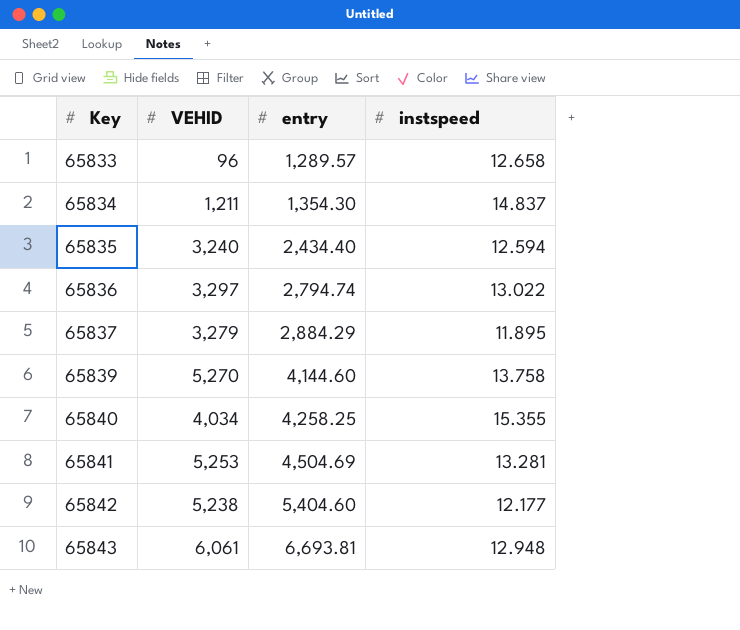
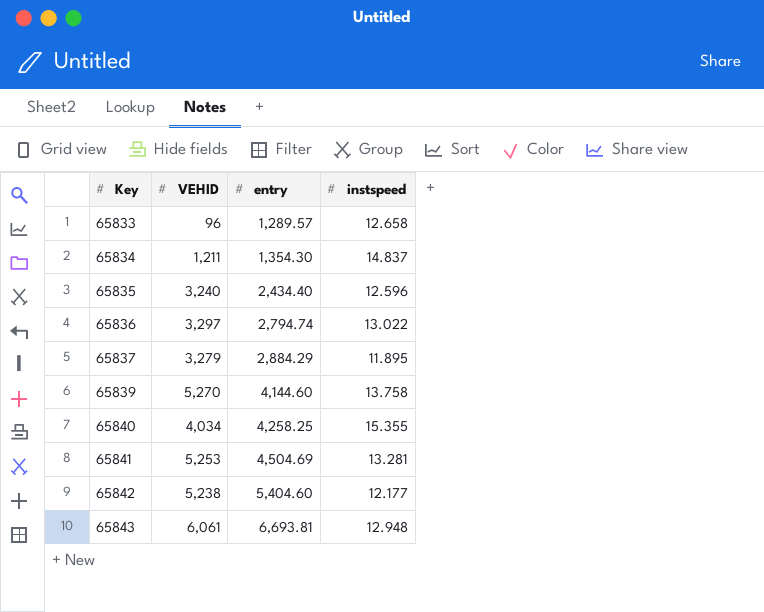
65835 | instspeed: 12.594 -> 12.596

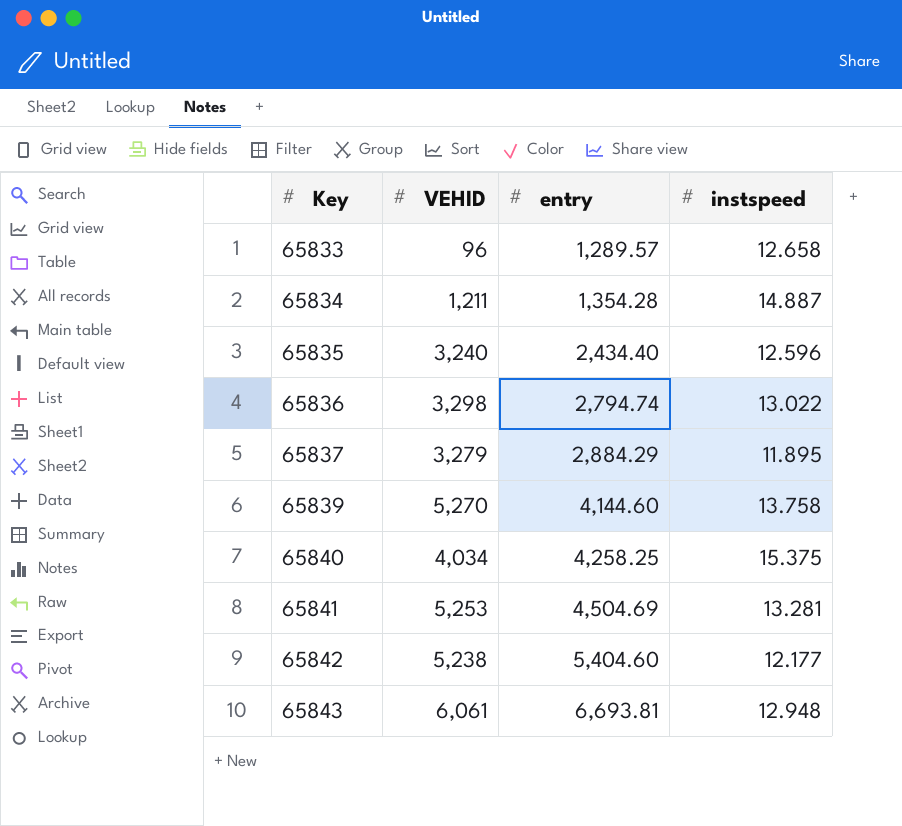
65834 | entry: 1,354.30 -> 1,354.28
65834 | instspeed: 14.837 -> 14.887
65836 | VEHID: 3,297 -> 3,298
65840 | instspeed: 15.355 -> 15.375

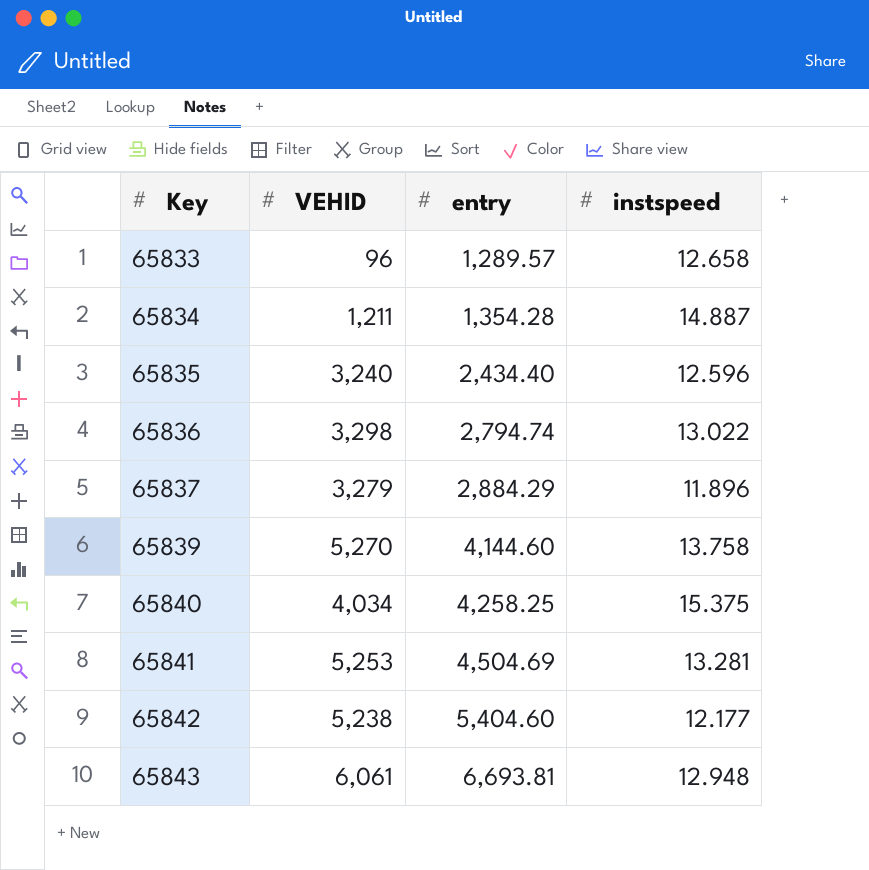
65837 | instspeed: 11.895 -> 11.896

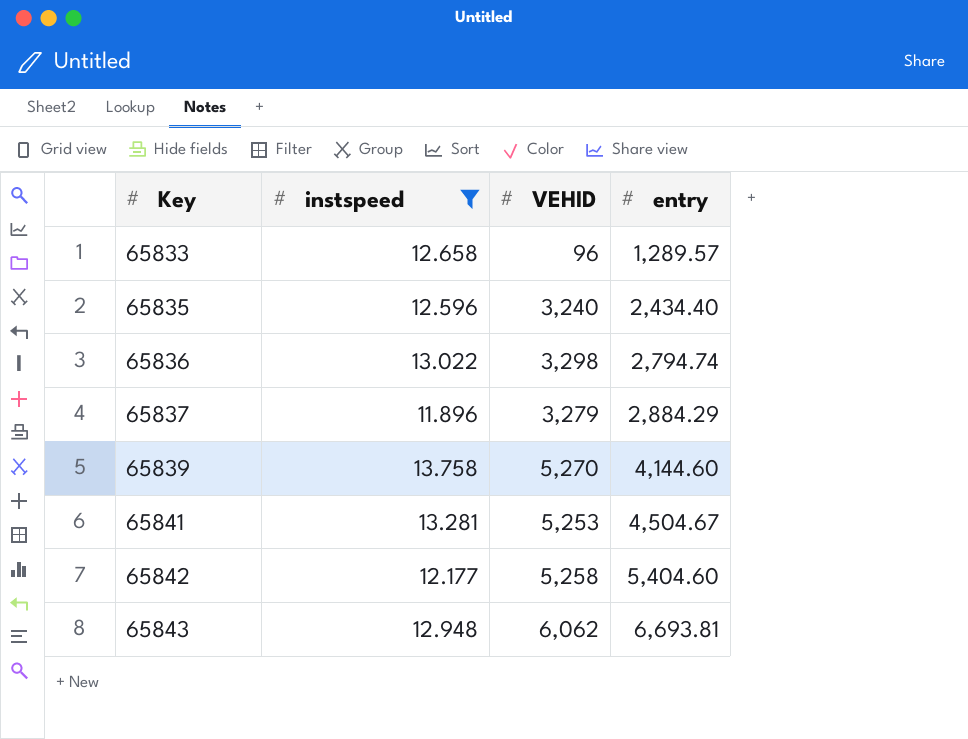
filter: none -> instspeed <= 13.758
column instspeed | position: 4 -> 2
65841 | entry: 4,504.69 -> 4,504.67
65842 | VEHID: 5,238 -> 5,258
65843 | VEHID: 6,061 -> 6,062

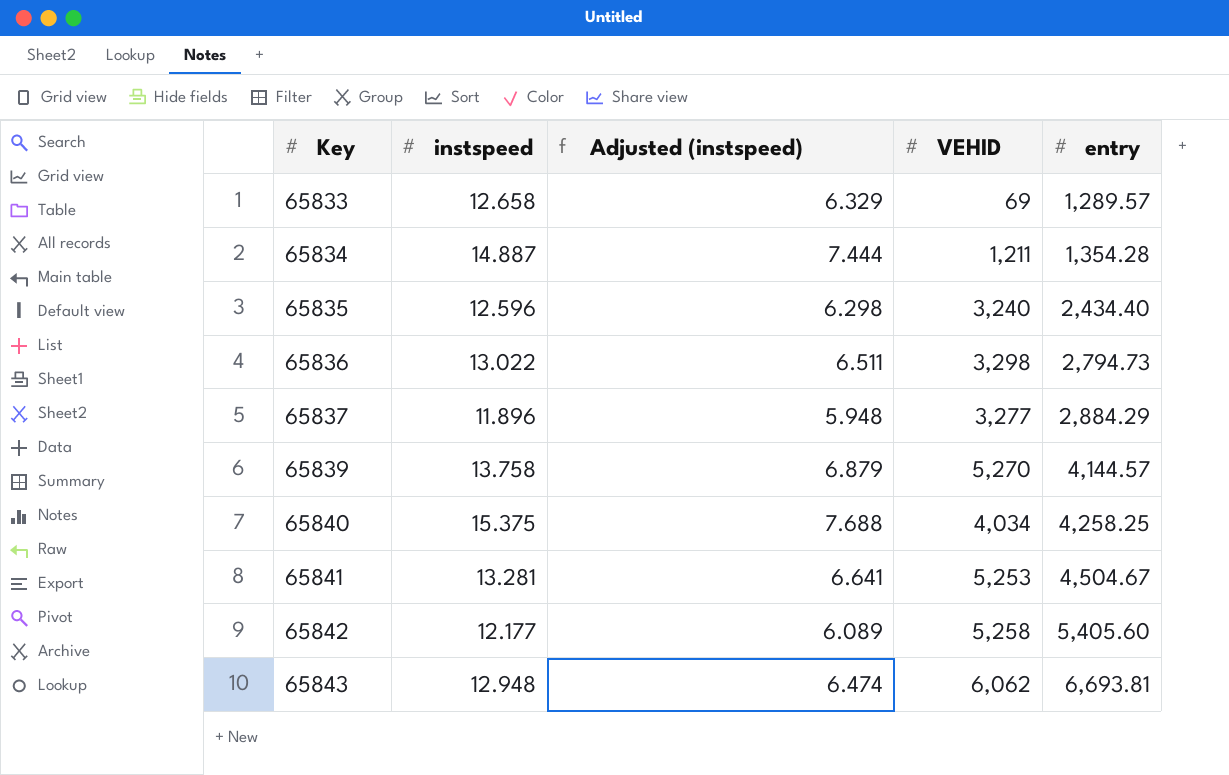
filter: instspeed <= 13.758 -> none
column Adjusted (instspeed) | formula: none -> [instspeed] * 0.5
65833 | VEHID: 96 -> 69
65836 | entry: 2,794.74 -> 2,794.73
65837 | VEHID: 3,279 -> 3,277
65839 | entry: 4,144.60 -> 4,144.57
65842 | entry: 5,404.60 -> 5,405.60

